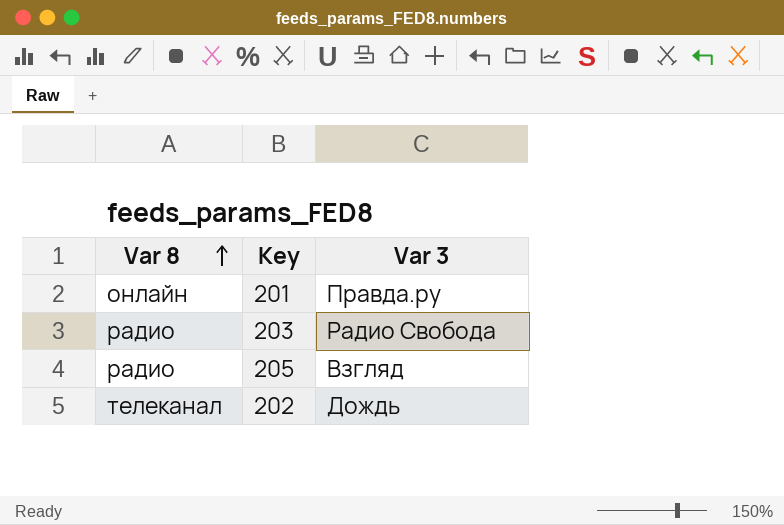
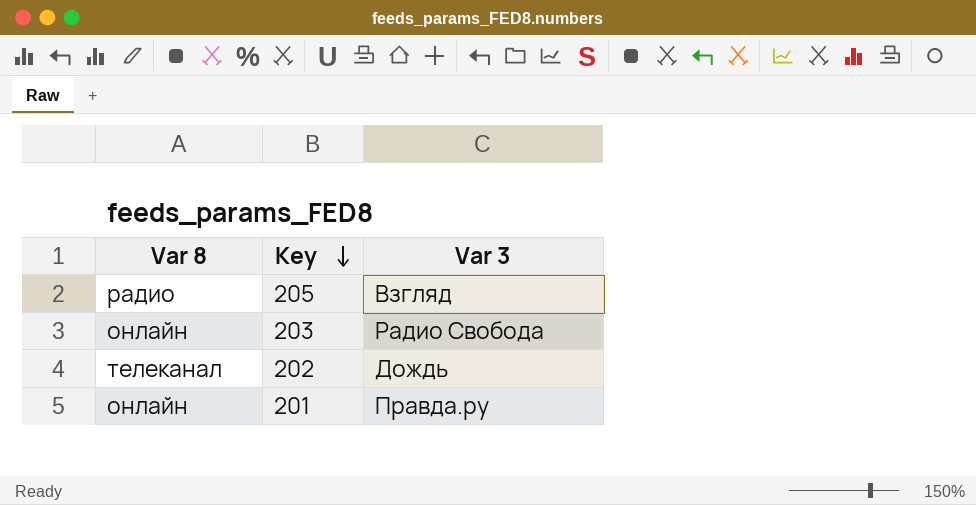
row order: Var 8 ascending -> Key descending
203 | Var 8: радио -> онлайн

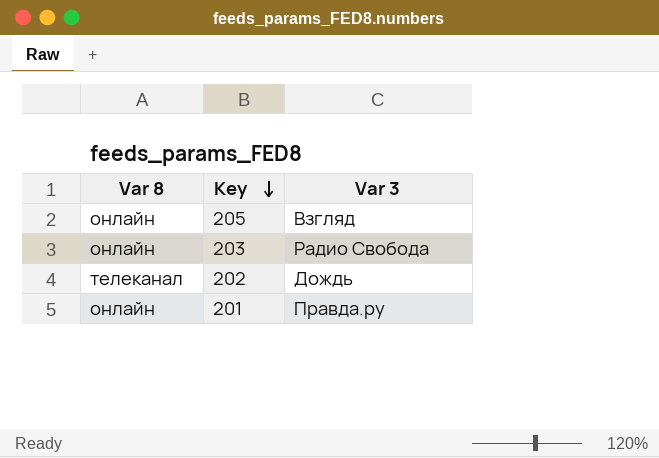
205 | Var 8: радио -> онлайн

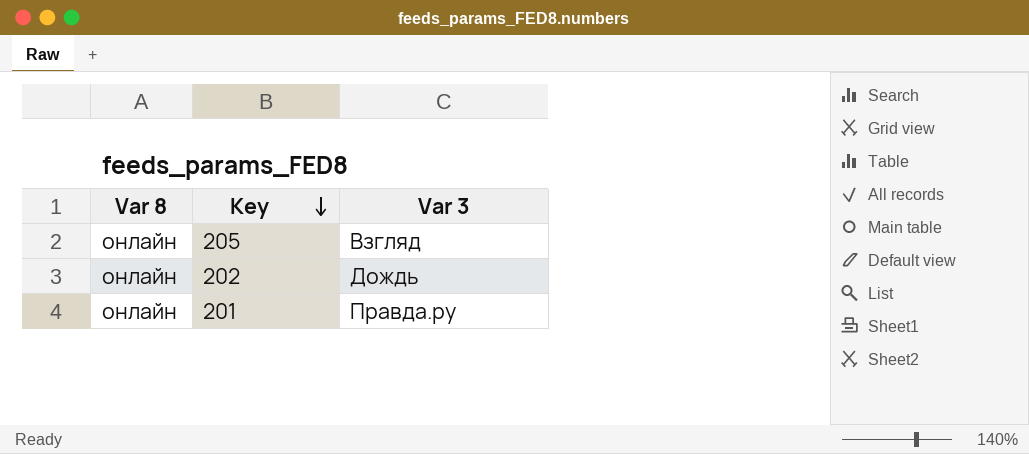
row 203: онлайн | Радио Свобода -> none
202 | Var 8: телеканал -> онлайн

